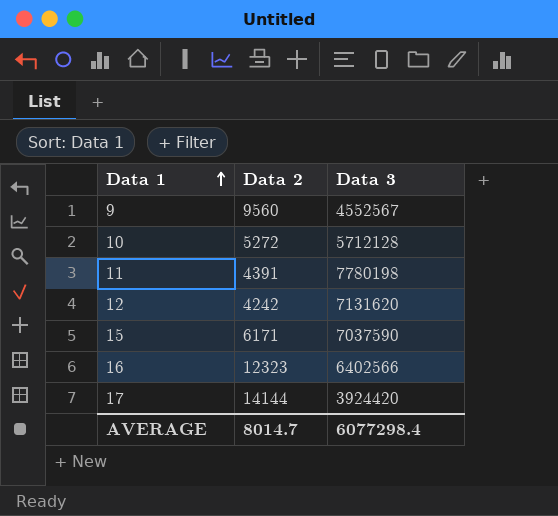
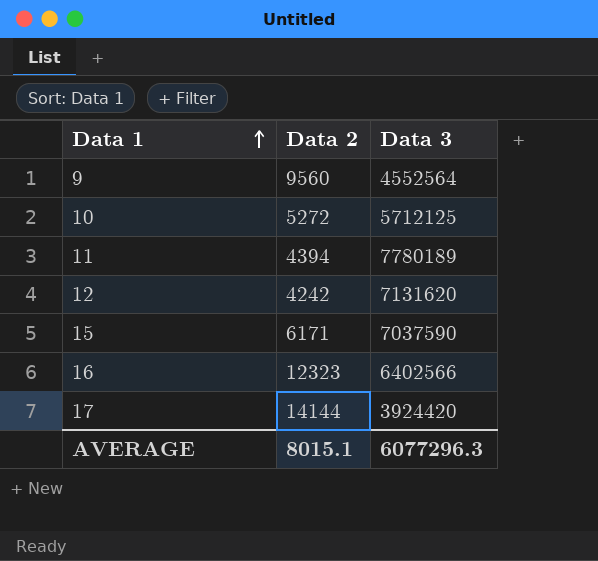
9 | Data 3: 4552567 -> 4552564
10 | Data 3: 5712128 -> 5712125
11 | Data 2: 4391 -> 4394
11 | Data 3: 7780198 -> 7780189
AVERAGE | Data 2: 8014.7 -> 8015.1
AVERAGE | Data 3: 6077298.4 -> 6077296.3

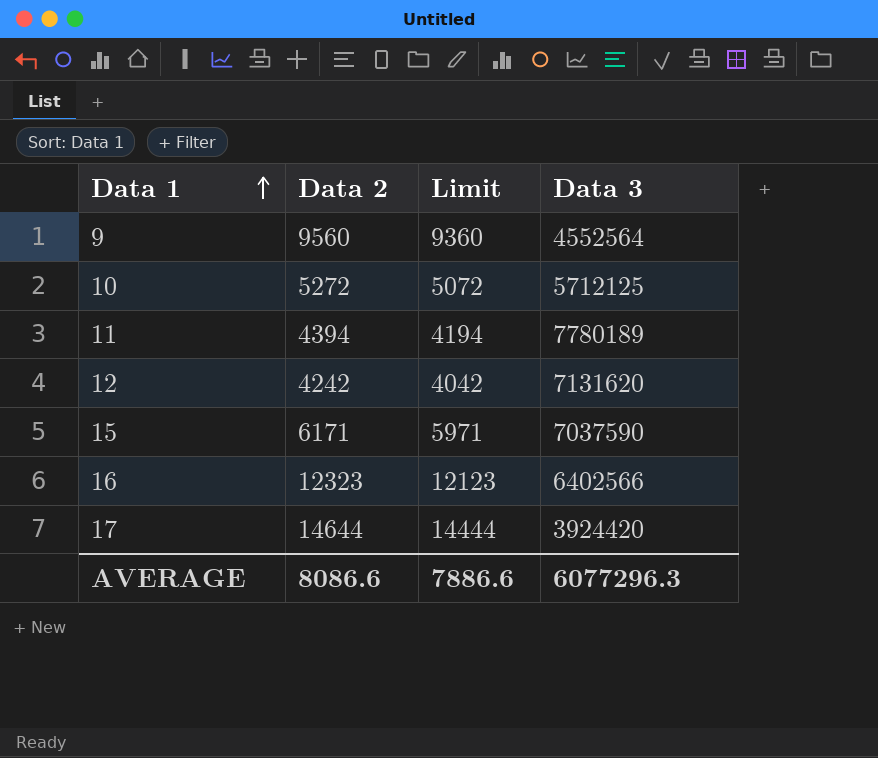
column Limit | formula: none -> [Data 2] - 200
17 | Data 2: 14144 -> 14644
AVERAGE | Data 2: 8015.1 -> 8086.6

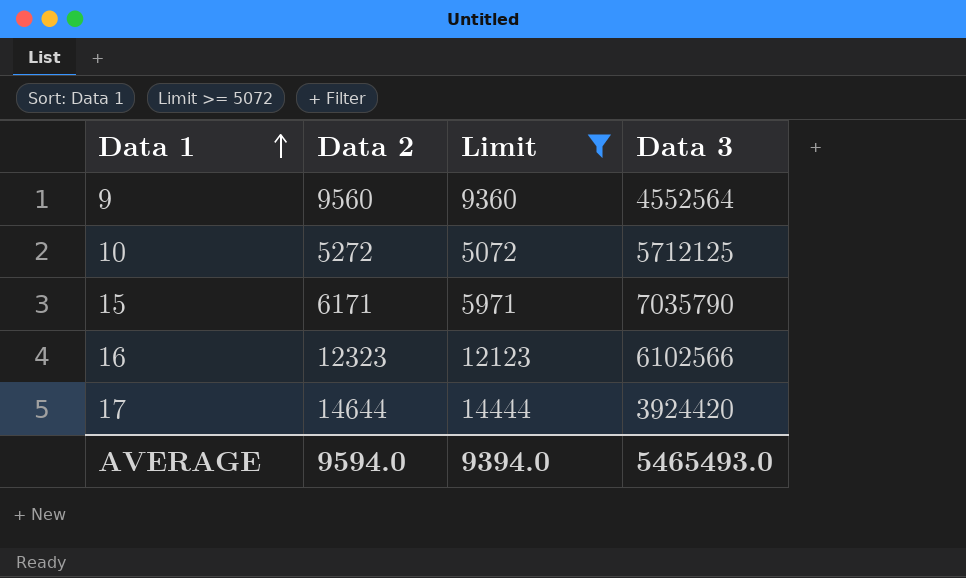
filter: none -> Limit >= 5072
15 | Data 3: 7037590 -> 7035790
16 | Data 3: 6402566 -> 6102566
AVERAGE | Data 2: 8086.6 -> 9594.0
AVERAGE | Limit: 7886.6 -> 9394.0
AVERAGE | Data 3: 6077296.3 -> 5465493.0

